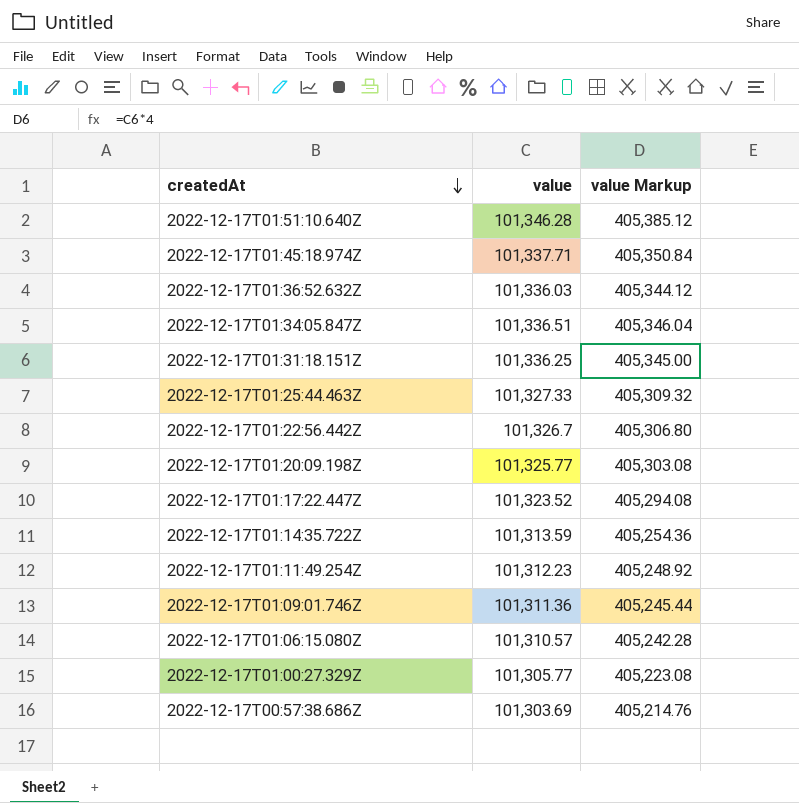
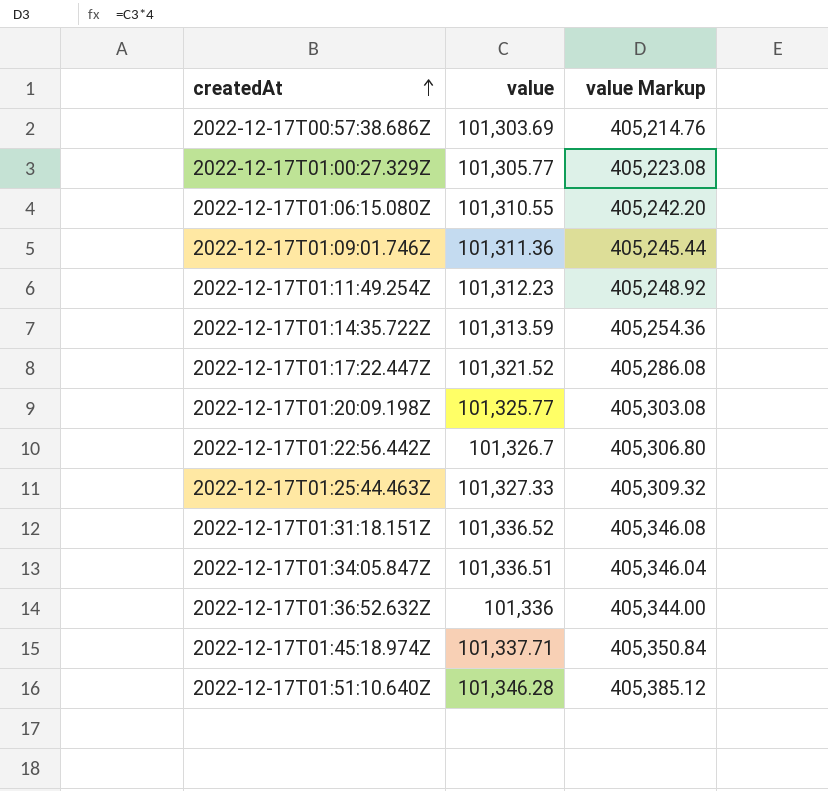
row order: createdAt descending -> createdAt ascending
2022-12-17T01:06:15.080Z | value: 101,310.57 -> 101,310.55
2022-12-17T01:06:15.080Z | value Markup: 405,242.28 -> 405,242.20
2022-12-17T01:17:22.447Z | value: 101,323.52 -> 101,321.52
2022-12-17T01:17:22.447Z | value Markup: 405,294.08 -> 405,286.08
2022-12-17T01:31:18.151Z | value: 101,336.25 -> 101,336.52
2022-12-17T01:31:18.151Z | value Markup: 405,345.00 -> 405,346.08
2022-12-17T01:36:52.632Z | value: 101,336.03 -> 101,336
2022-12-17T01:36:52.632Z | value Markup: 405,344.12 -> 405,344.00

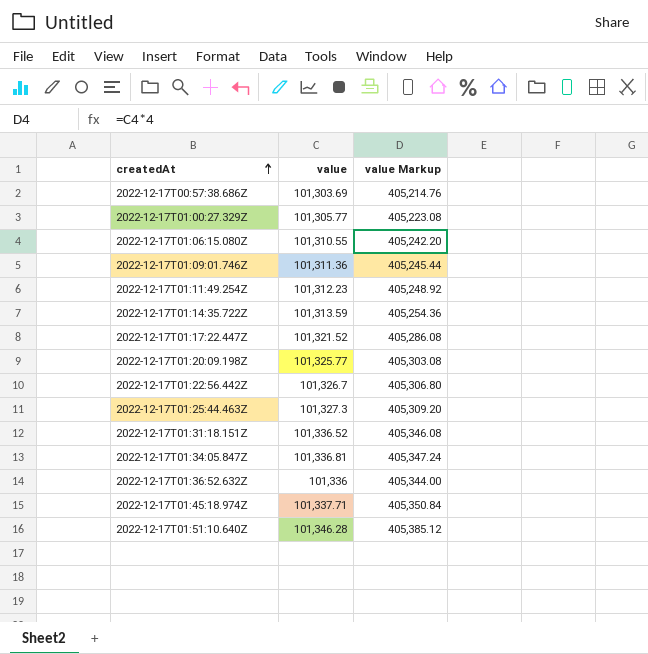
2022-12-17T01:25:44.463Z | value: 101,327.33 -> 101,327.3
2022-12-17T01:25:44.463Z | value Markup: 405,309.32 -> 405,309.20
2022-12-17T01:34:05.847Z | value: 101,336.51 -> 101,336.81
2022-12-17T01:34:05.847Z | value Markup: 405,346.04 -> 405,347.24

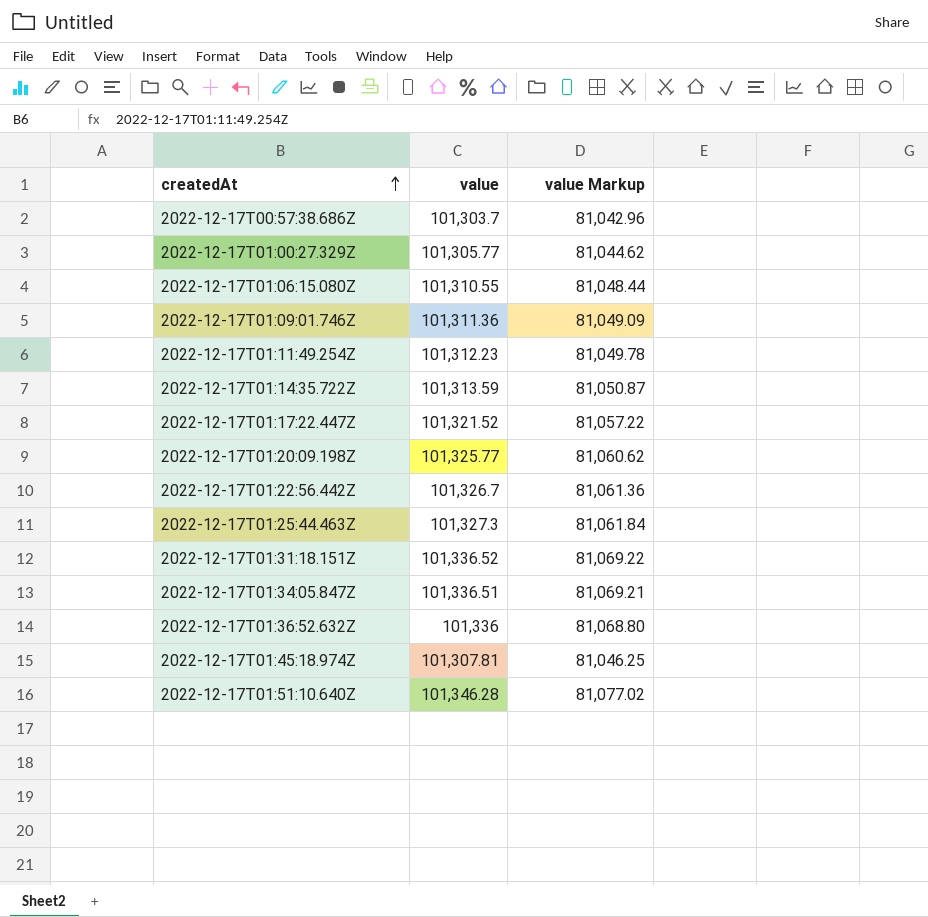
column value Markup | formula: [value] * 4 -> [value] * 0.8
2022-12-17T00:57:38.686Z | value: 101,303.69 -> 101,303.7
2022-12-17T01:34:05.847Z | value: 101,336.81 -> 101,336.51
2022-12-17T01:45:18.974Z | value: 101,337.71 -> 101,307.81

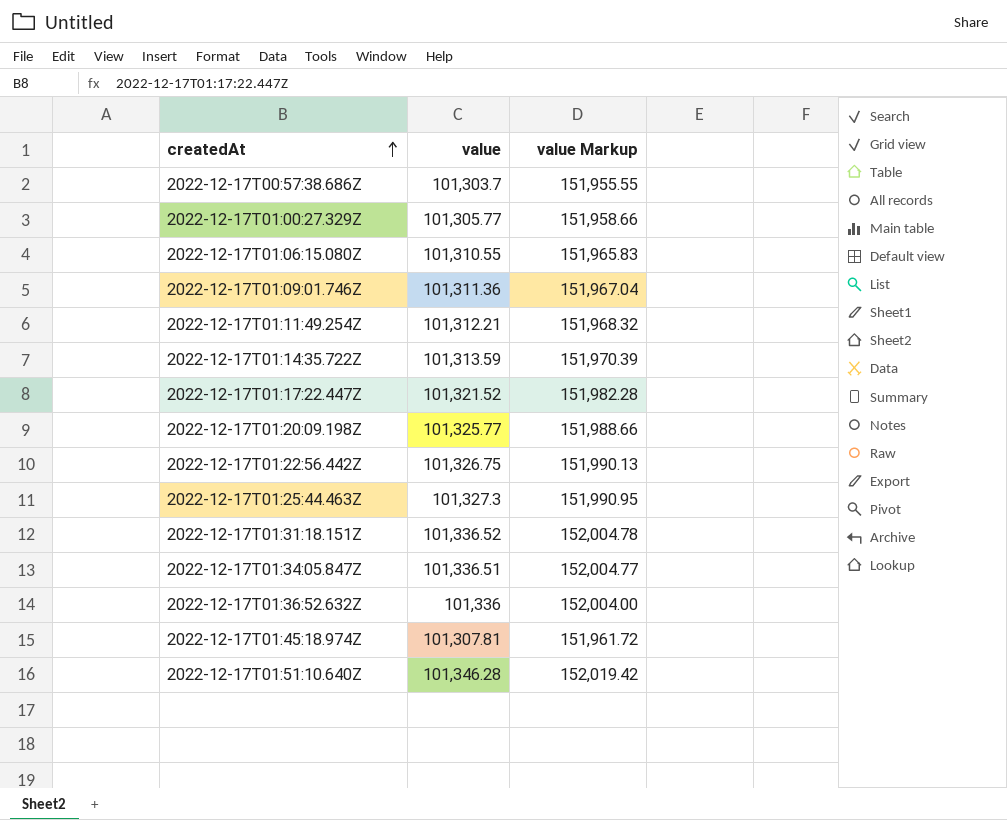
column value Markup | formula: [value] * 0.8 -> [value] * 1.5
2022-12-17T01:11:49.254Z | value: 101,312.23 -> 101,312.21
2022-12-17T01:22:56.442Z | value: 101,326.7 -> 101,326.75

